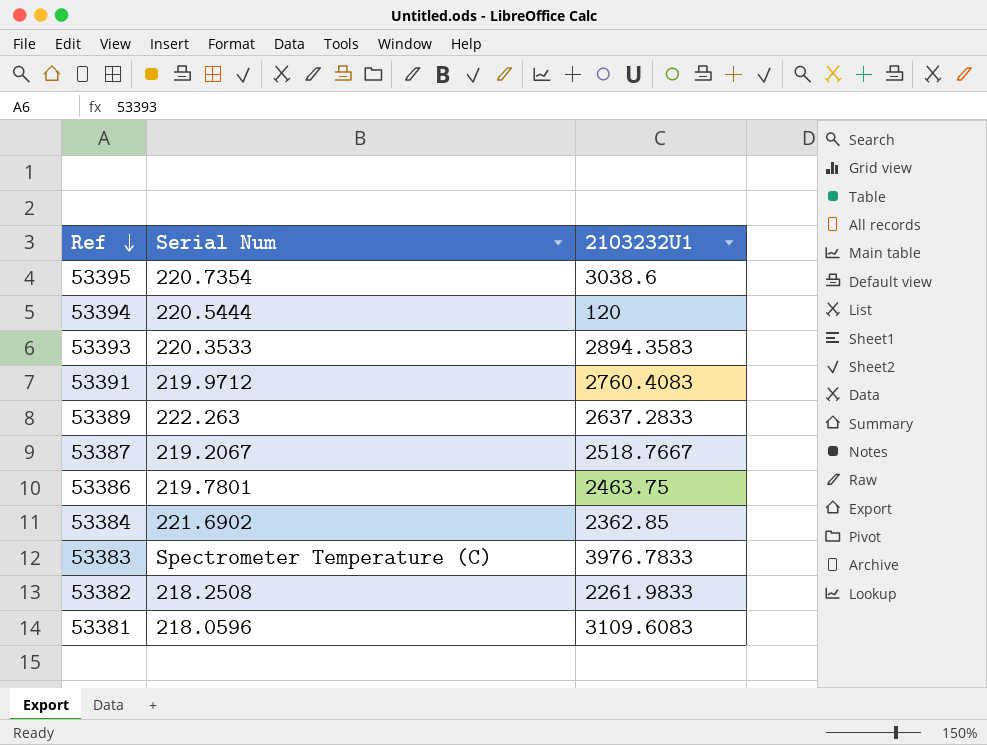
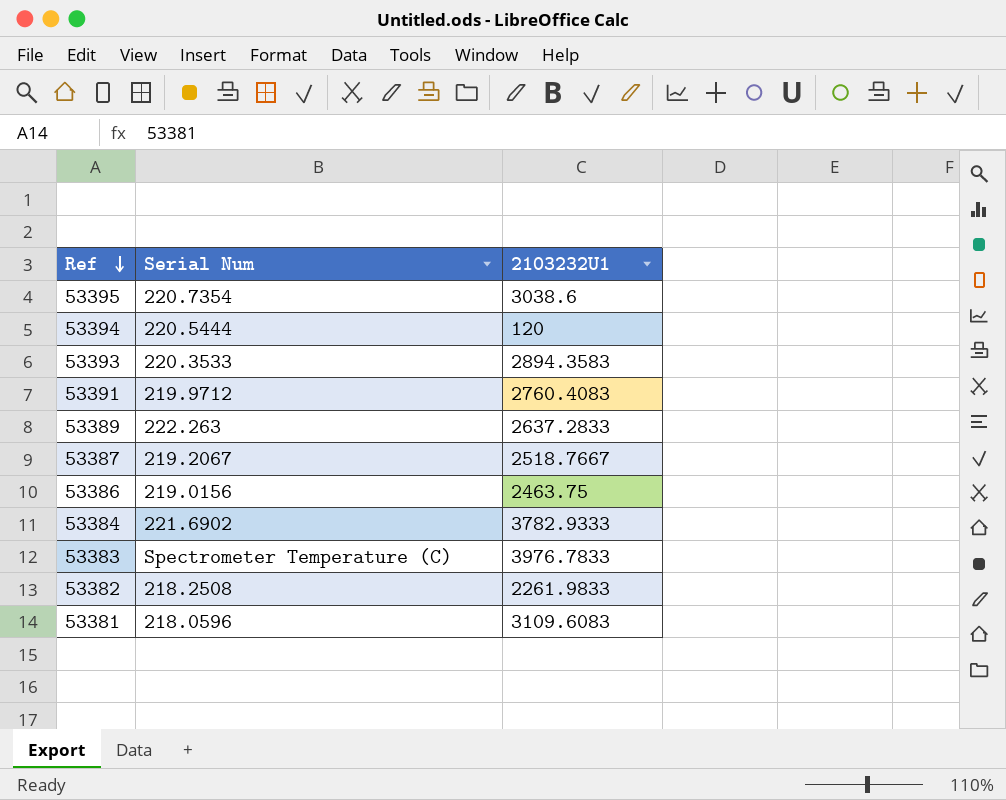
53386 | Serial Num: 219.7801 -> 219.0156
53384 | 2103232U1: 2362.85 -> 3782.9333

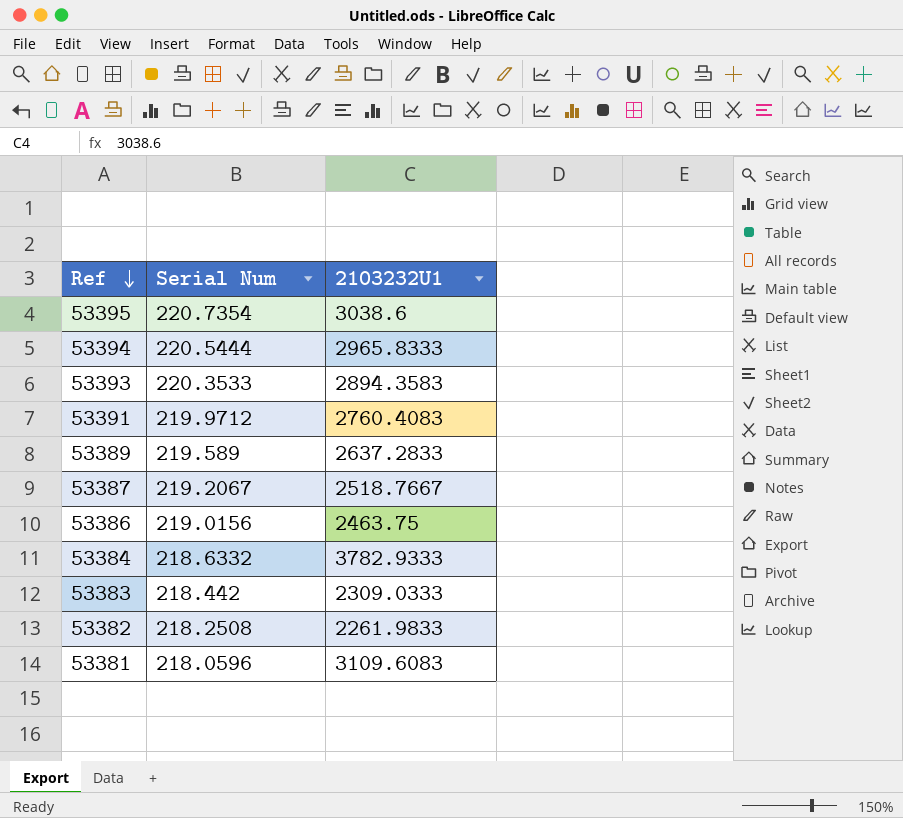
53394 | 2103232U1: 120 -> 2965.8333
53389 | Serial Num: 222.263 -> 219.589
53384 | Serial Num: 221.6902 -> 218.6332
53383 | Serial Num: Spectrometer Temperature (C) -> 218.442
53383 | 2103232U1: 3976.7833 -> 2309.0333

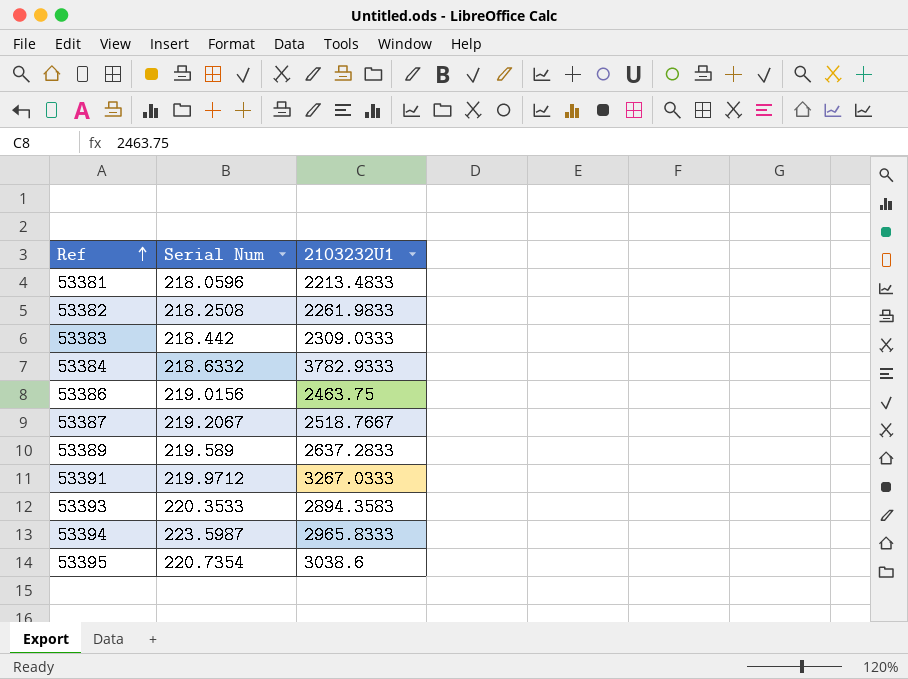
row order: Ref descending -> Ref ascending
53381 | 2103232U1: 3109.6083 -> 2213.4833
53391 | 2103232U1: 2760.4083 -> 3267.0333
53394 | Serial Num: 220.5444 -> 223.5987

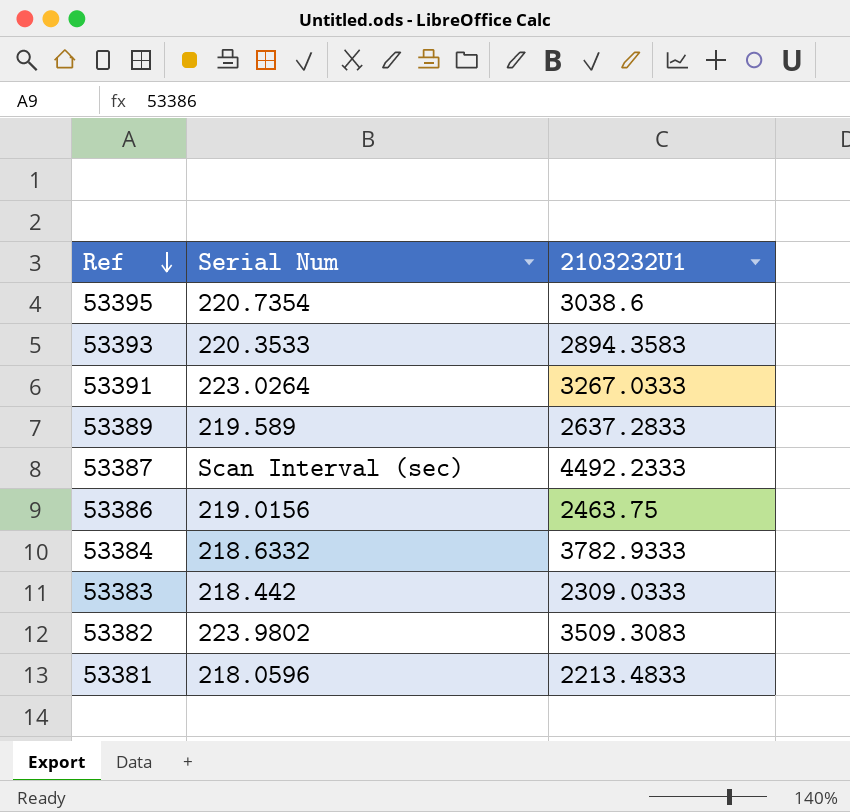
row order: Ref ascending -> Ref descending
row 53394: 223.5987 | 2965.8333 -> none
53391 | Serial Num: 219.9712 -> 223.0264
53387 | Serial Num: 219.2067 -> Scan Interval (sec)
53387 | 2103232U1: 2518.7667 -> 4492.2333
53382 | Serial Num: 218.2508 -> 223.9802
53382 | 2103232U1: 2261.9833 -> 3509.3083

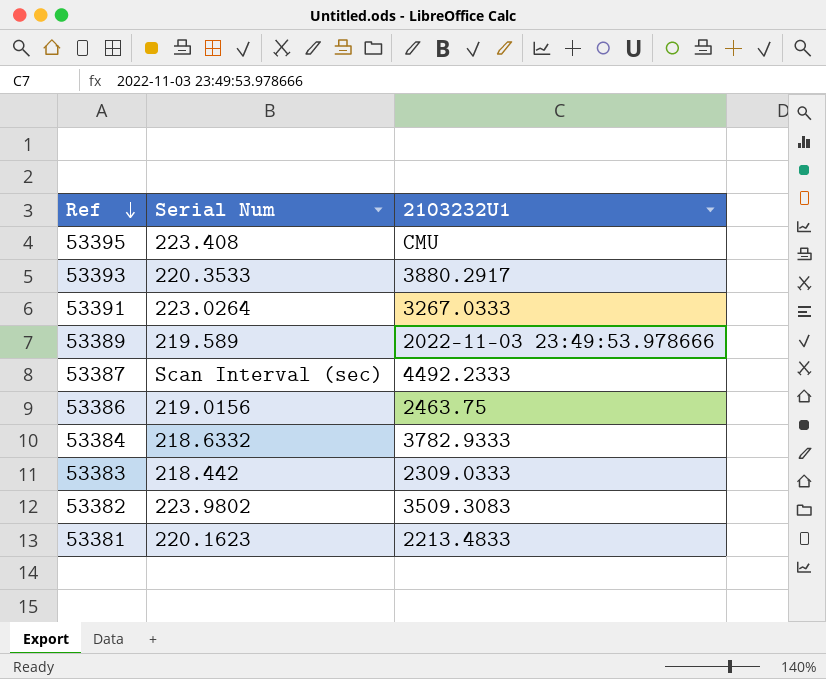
53395 | Serial Num: 220.7354 -> 223.408
53395 | 2103232U1: 3038.6 -> CMU
53393 | 2103232U1: 2894.3583 -> 3880.2917
53389 | 2103232U1: 2637.2833 -> 2022-11-03 23:49:53.978666
53381 | Serial Num: 218.0596 -> 220.1623

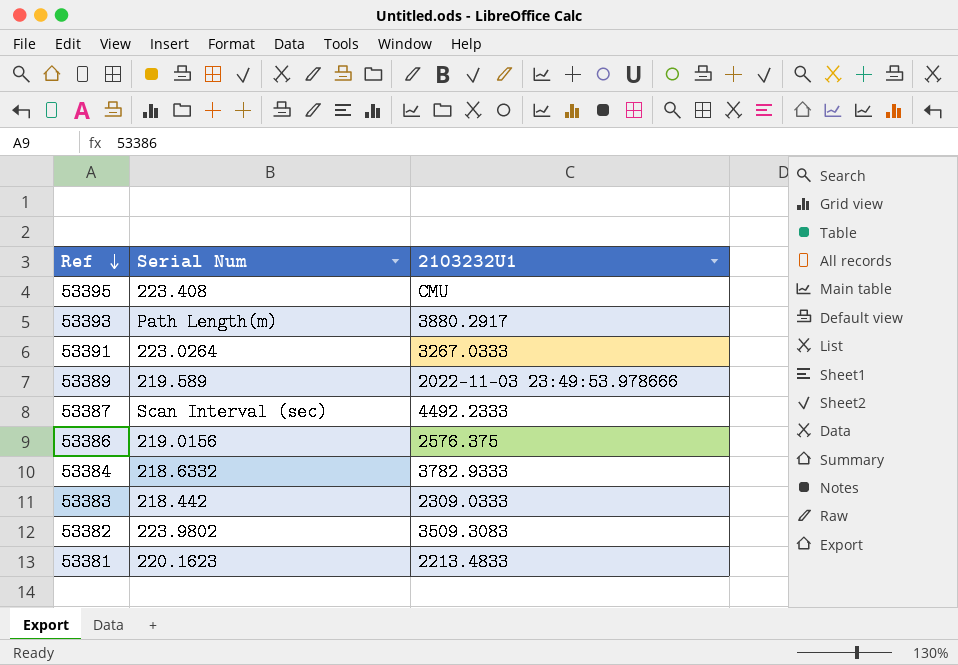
53393 | Serial Num: 220.3533 -> Path Length(m)
53386 | 2103232U1: 2463.75 -> 2576.375

